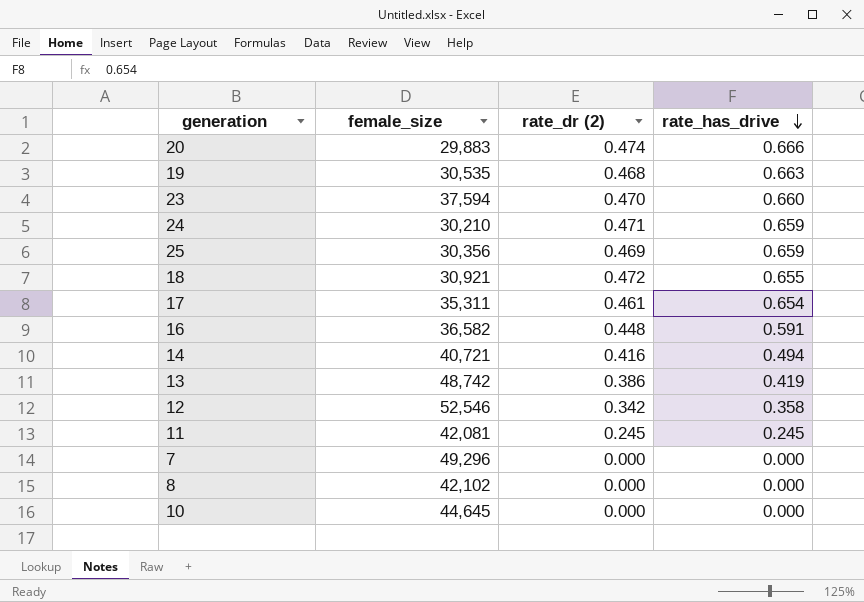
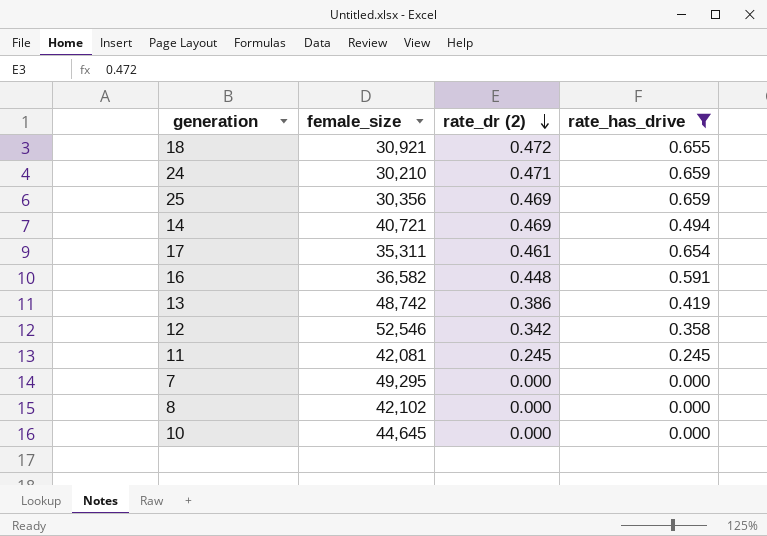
filter: none -> rate_has_drive <= 0.659
row order: rate_has_drive descending -> rate_dr (2) descending
14 | rate_dr (2): 0.416 -> 0.469
7 | female_size: 49,296 -> 49,295

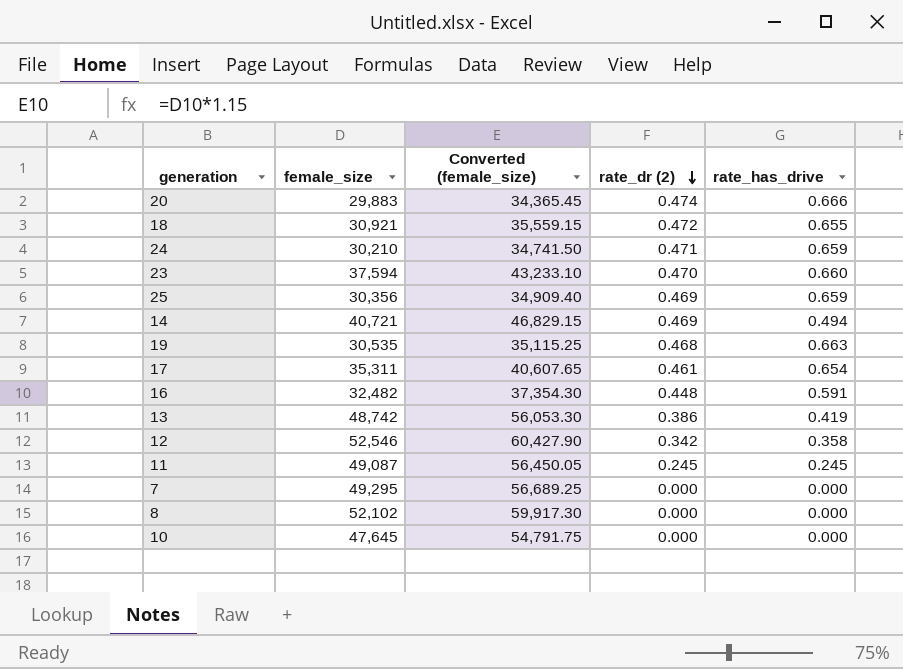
filter: rate_has_drive <= 0.659 -> none
column Converted (female_size) | formula: none -> [female_size] * 1.15
16 | female_size: 36,582 -> 32,482
11 | female_size: 42,081 -> 49,087
8 | female_size: 42,102 -> 52,102
10 | female_size: 44,645 -> 47,645

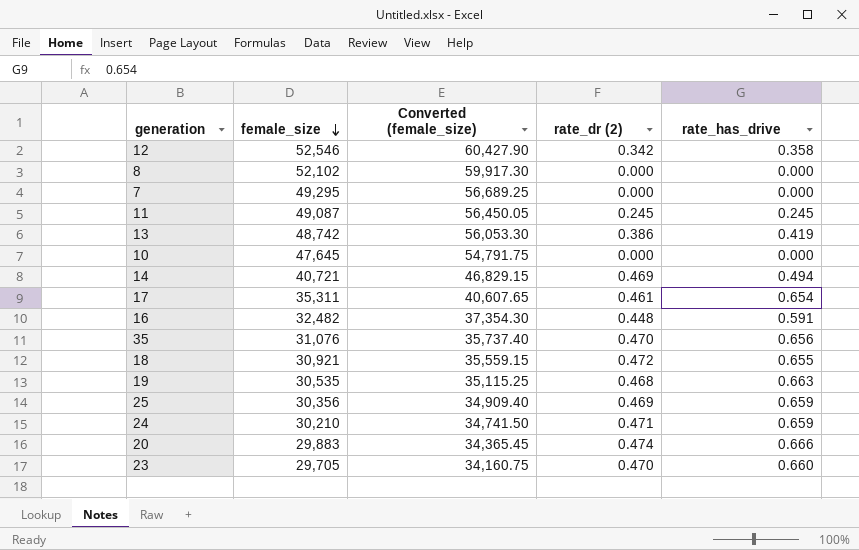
row order: rate_dr (2) descending -> female_size descending
row 35: none -> 31,076 | 35,737.40 | 0.470 | 0.656
23 | female_size: 37,594 -> 29,705
23 | Converted (female_size): 43,233.10 -> 34,160.75

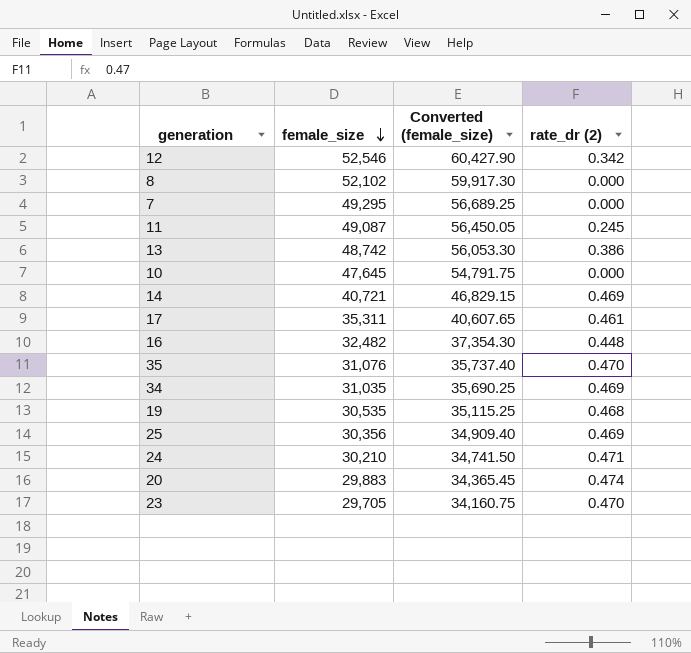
column rate_has_drive | position: 5 -> none
row 18: 30,921 | 35,559.15 | 0.472 | 0.655 -> none
row 34: none -> 31,035 | 35,690.25 | 0.469

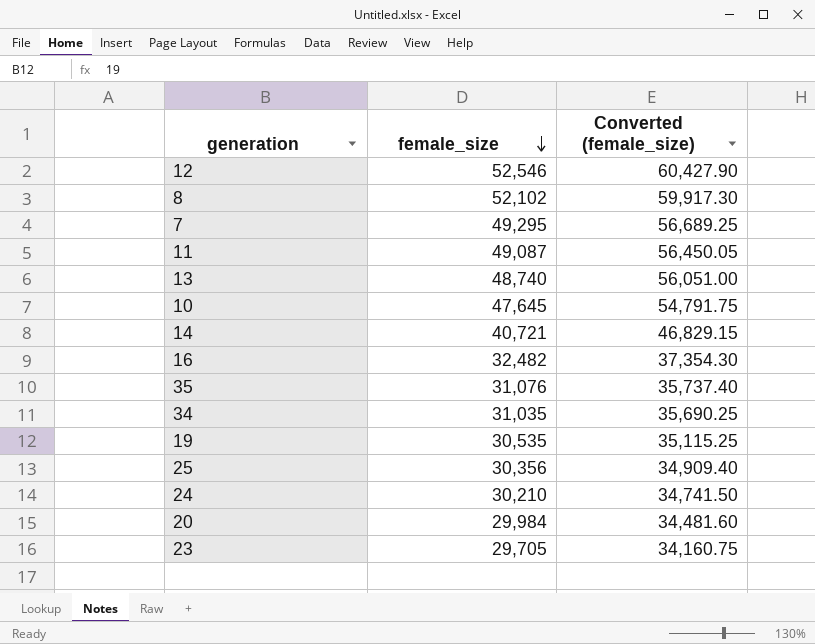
column rate_dr (2) | position: 4 -> none
row 17: 35,311 | 40,607.65 | 0.461 -> none
13 | female_size: 48,742 -> 48,740
13 | Converted (female_size): 56,053.30 -> 56,051.00
20 | female_size: 29,883 -> 29,984
20 | Converted (female_size): 34,365.45 -> 34,481.60

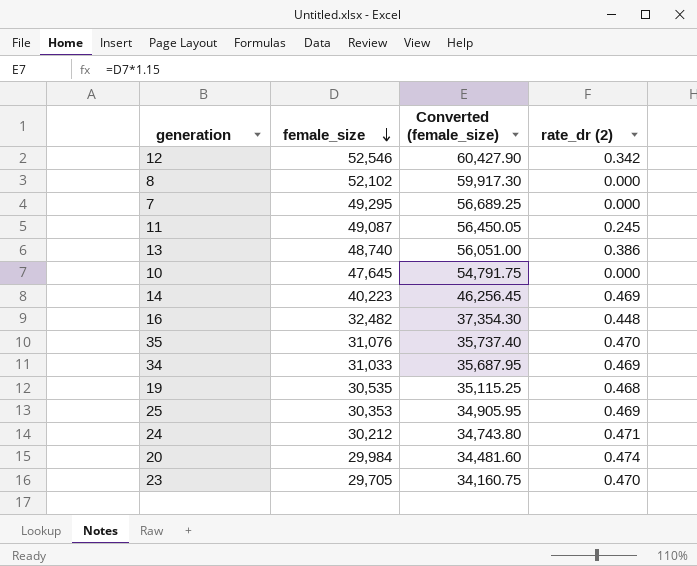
column rate_dr (2) | position: none -> 4
14 | female_size: 40,721 -> 40,223
14 | Converted (female_size): 46,829.15 -> 46,256.45
34 | female_size: 31,035 -> 31,033
34 | Converted (female_size): 35,690.25 -> 35,687.95
25 | female_size: 30,356 -> 30,353
25 | Converted (female_size): 34,909.40 -> 34,905.95
24 | female_size: 30,210 -> 30,212
24 | Converted (female_size): 34,741.50 -> 34,743.80

